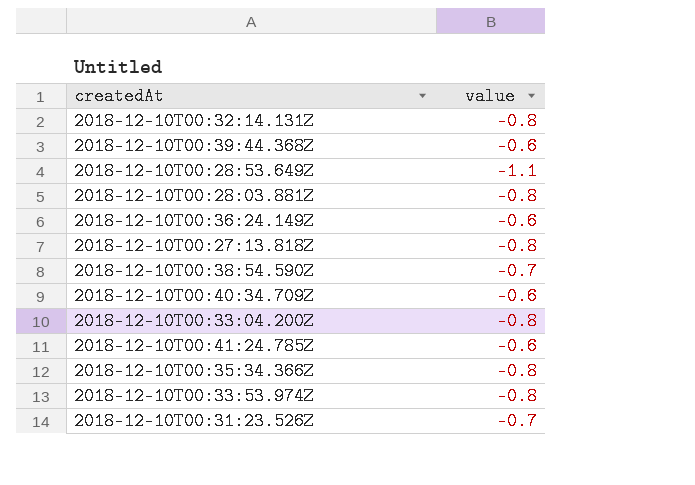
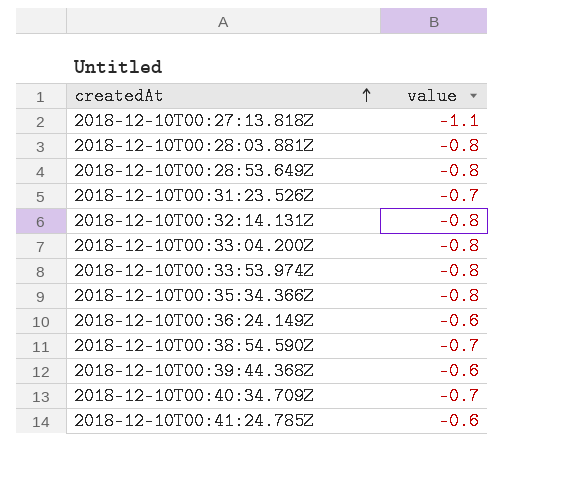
row order: none -> createdAt ascending
2018-12-10T00:27:13.818Z | value: -0.8 -> -1.1
2018-12-10T00:28:53.649Z | value: -1.1 -> -0.8
2018-12-10T00:40:34.709Z | value: -0.6 -> -0.7

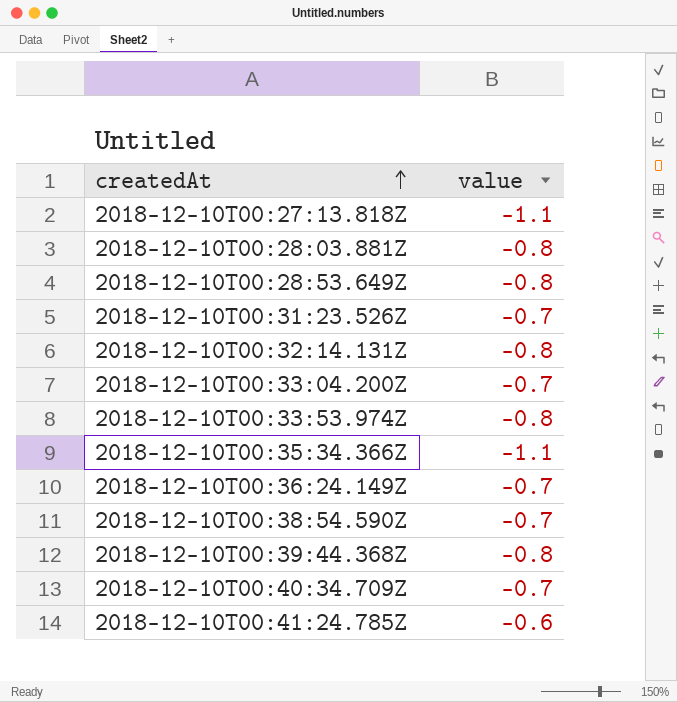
2018-12-10T00:33:04.200Z | value: -0.8 -> -0.7
2018-12-10T00:35:34.366Z | value: -0.8 -> -1.1
2018-12-10T00:36:24.149Z | value: -0.6 -> -0.7
2018-12-10T00:39:44.368Z | value: -0.6 -> -0.8

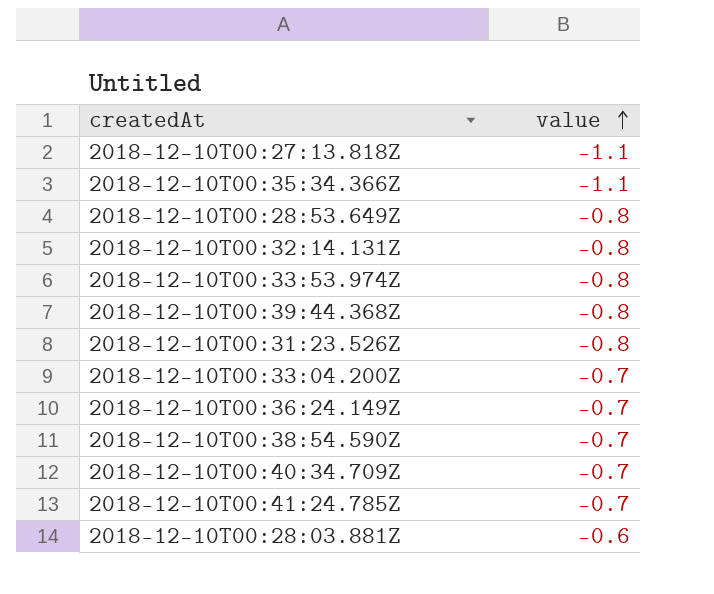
row order: createdAt ascending -> value ascending
2018-12-10T00:31:23.526Z | value: -0.7 -> -0.8
2018-12-10T00:41:24.785Z | value: -0.6 -> -0.7
2018-12-10T00:28:03.881Z | value: -0.8 -> -0.6

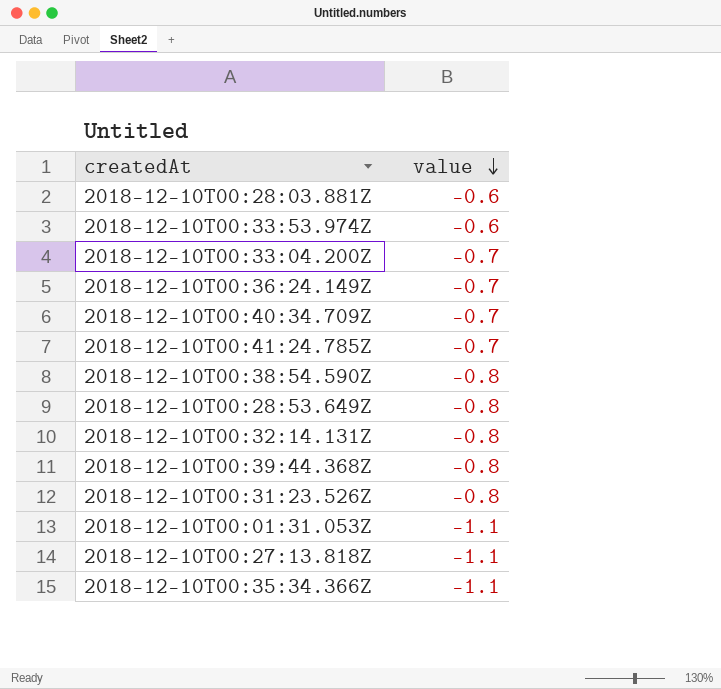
row order: value ascending -> value descending
2018-12-10T00:33:53.974Z | value: -0.8 -> -0.6
2018-12-10T00:38:54.590Z | value: -0.7 -> -0.8
row 2018-12-10T00:01:31.053Z: none -> -1.1

